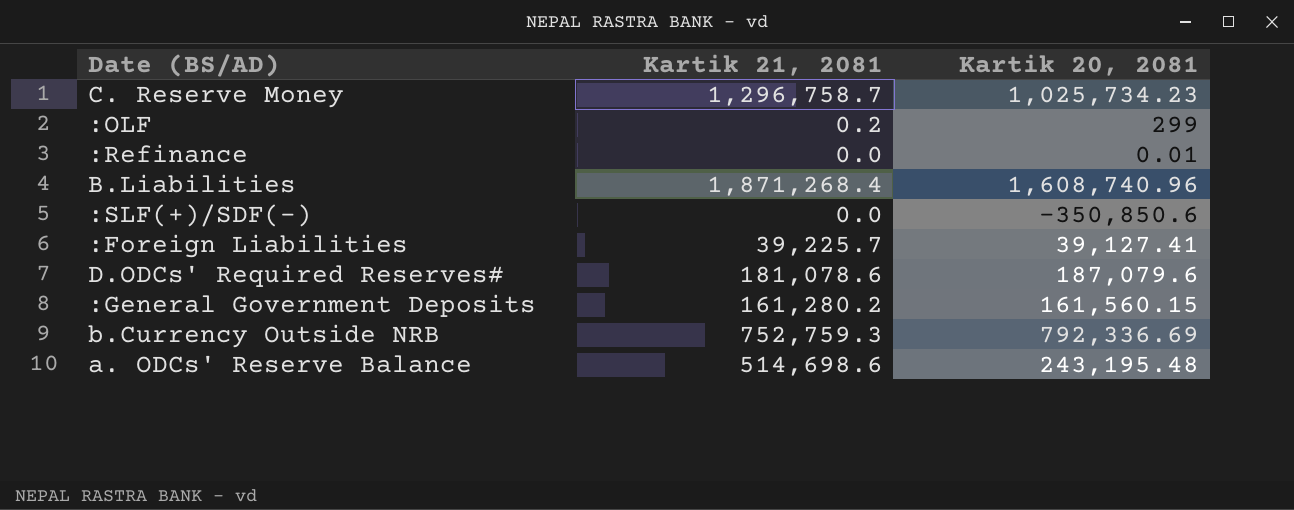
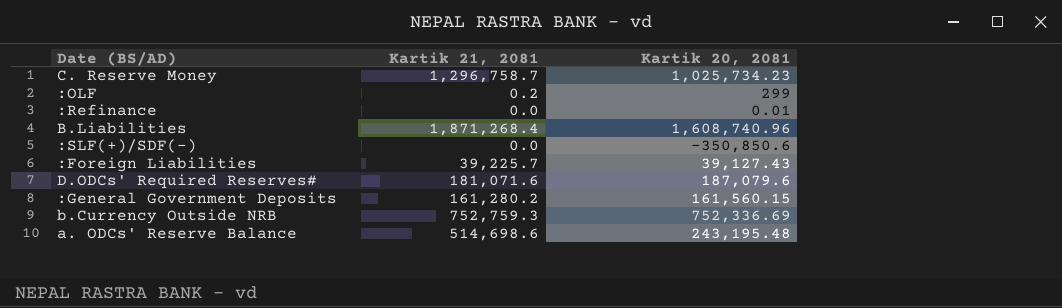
:Foreign Liabilities | Kartik 20, 2081: 39,127.41 -> 39,127.43
D.ODCs' Required Reserves# | Kartik 21, 2081: 181,078.6 -> 181,071.6
b.Currency Outside NRB | Kartik 20, 2081: 792,336.69 -> 752,336.69

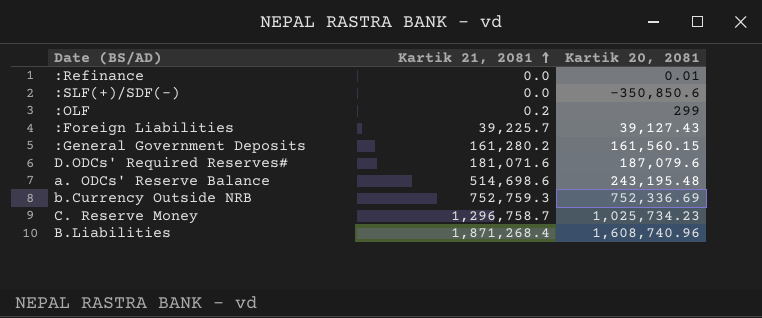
row order: none -> Kartik 21, 2081 ascending

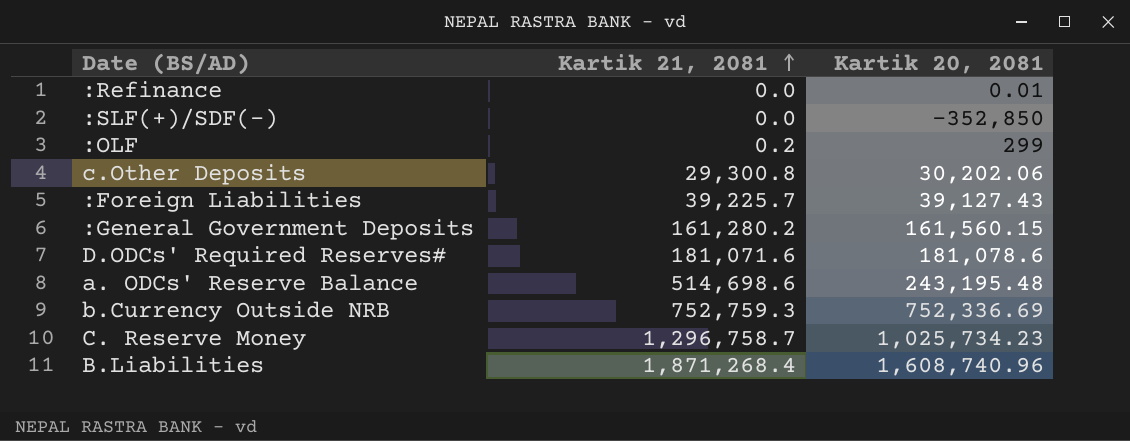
:SLF(+)/SDF(-) | Kartik 20, 2081: -350,850.6 -> -352,850
row c.Other Deposits: none -> 29,300.8 | 30,202.06
D.ODCs' Required Reserves# | Kartik 20, 2081: 187,079.6 -> 181,078.6

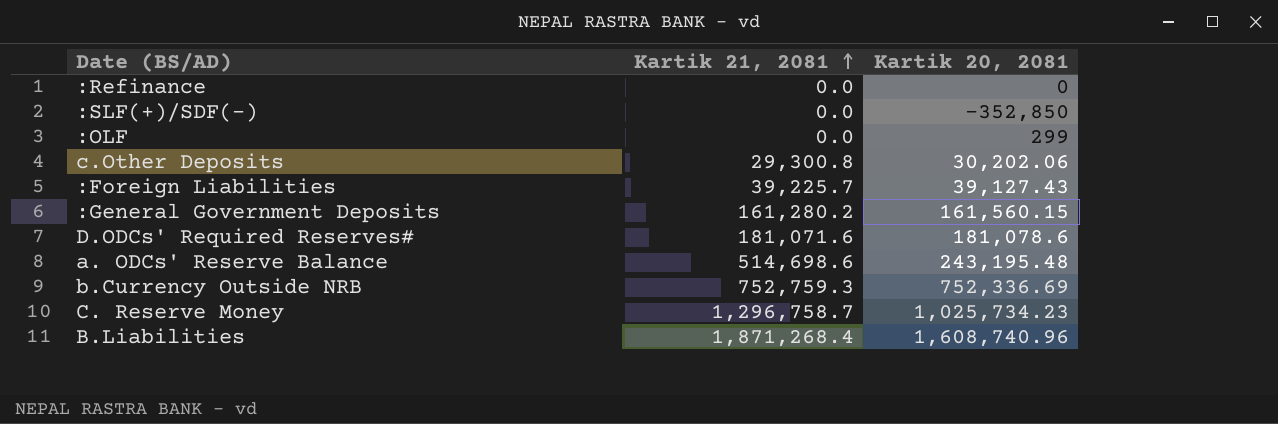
:Refinance | Kartik 20, 2081: 0.01 -> 0
:OLF | Kartik 21, 2081: 0.2 -> 0.0

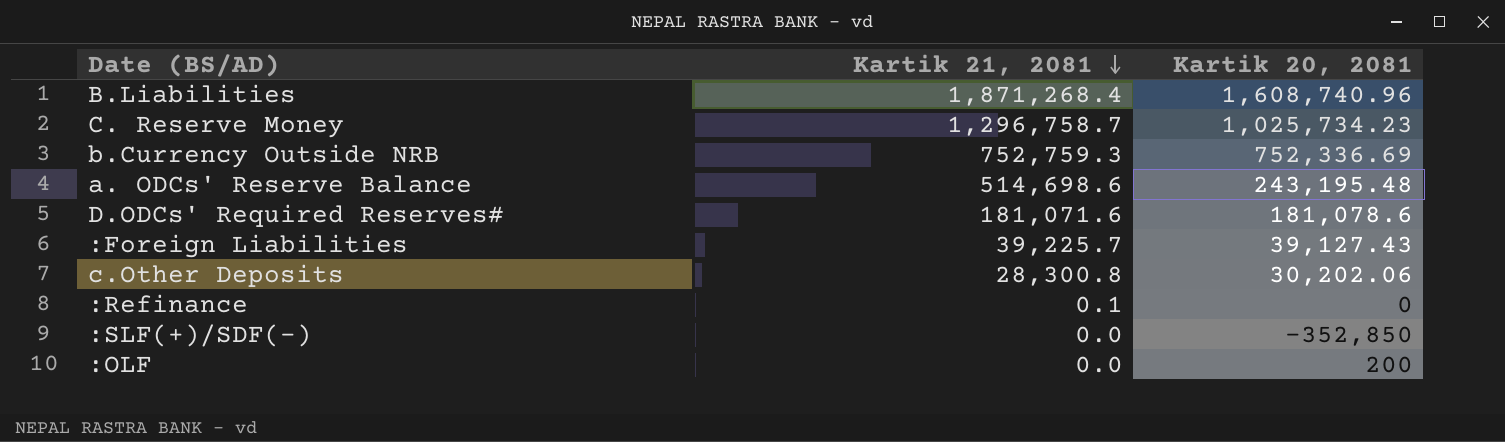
row order: Kartik 21, 2081 ascending -> Kartik 21, 2081 descending
row :General Government Deposits: 161,280.2 | 161,560.15 -> none
c.Other Deposits | Kartik 21, 2081: 29,300.8 -> 28,300.8
:Refinance | Kartik 21, 2081: 0.0 -> 0.1
:OLF | Kartik 20, 2081: 299 -> 200

